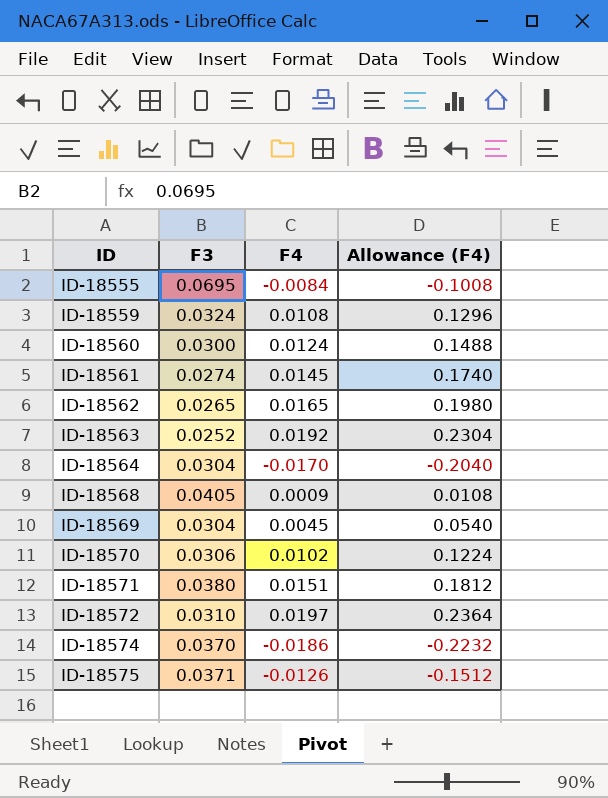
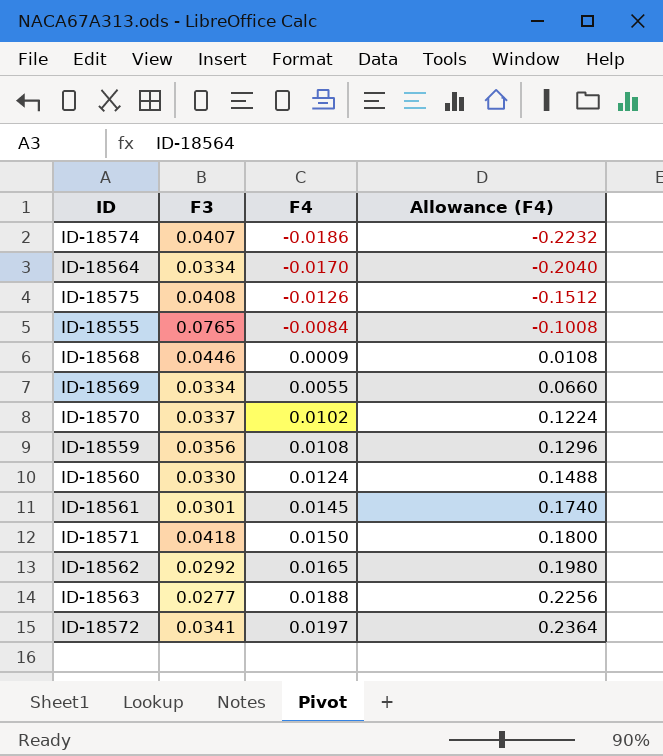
row order: ID ascending -> F4 ascending
ID-18574 | F3: 0.0370 -> 0.0407
ID-18564 | F3: 0.0304 -> 0.0334
ID-18575 | F3: 0.0371 -> 0.0408
ID-18555 | F3: 0.0695 -> 0.0765
ID-18568 | F3: 0.0405 -> 0.0446
ID-18569 | F3: 0.0304 -> 0.0334
ID-18569 | F4: 0.0045 -> 0.0055
ID-18569 | Allowance (F4): 0.0540 -> 0.0660
ID-18570 | F3: 0.0306 -> 0.0337
ID-18559 | F3: 0.0324 -> 0.0356
ID-18560 | F3: 0.0300 -> 0.0330
ID-18561 | F3: 0.0274 -> 0.0301
ID-18571 | F3: 0.0380 -> 0.0418
ID-18571 | F4: 0.0151 -> 0.0150
ID-18571 | Allowance (F4): 0.1812 -> 0.1800
ID-18562 | F3: 0.0265 -> 0.0292
ID-18563 | F3: 0.0252 -> 0.0277
ID-18563 | F4: 0.0192 -> 0.0188
ID-18563 | Allowance (F4): 0.2304 -> 0.2256
ID-18572 | F3: 0.0310 -> 0.0341

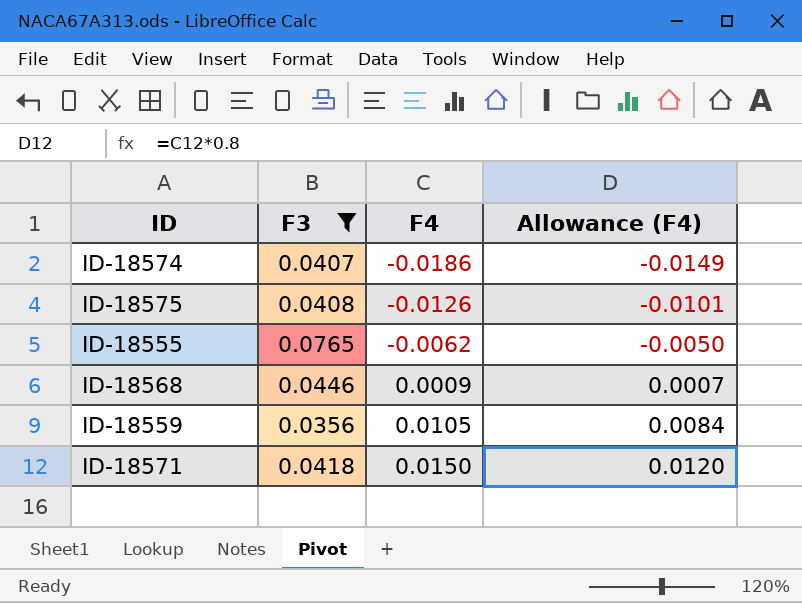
filter: none -> F3 >= 0.0356
column Allowance (F4) | formula: [F4] * 12 -> [F4] * 0.8
ID-18555 | F4: -0.0084 -> -0.0062
ID-18559 | F4: 0.0108 -> 0.0105

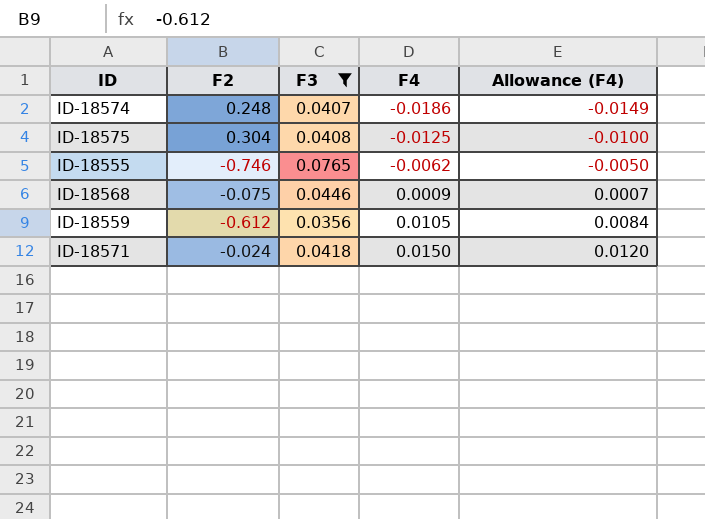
column F2 | position: none -> 2
ID-18575 | F4: -0.0126 -> -0.0125
ID-18575 | Allowance (F4): -0.0101 -> -0.0100

